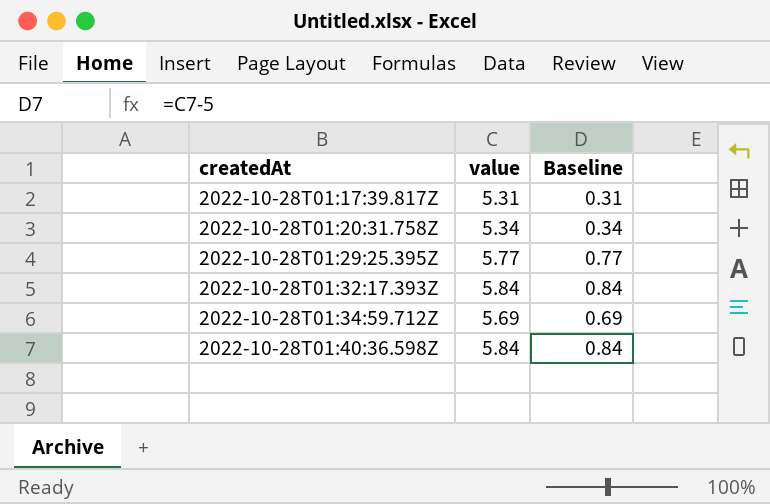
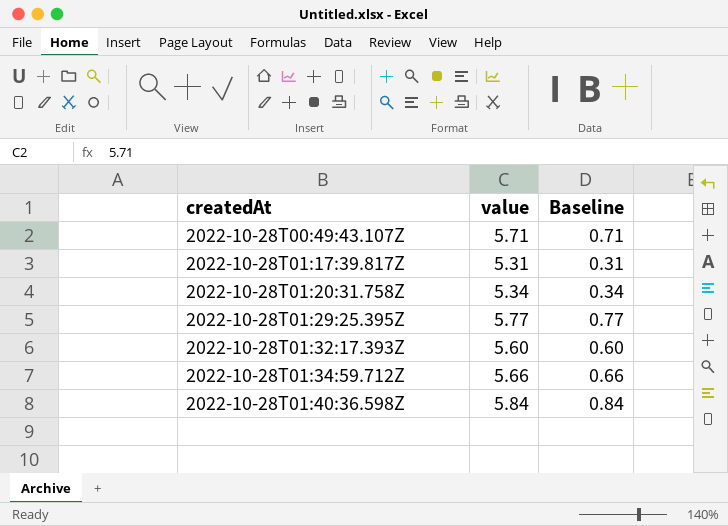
row 2022-10-28T00:49:43.107Z: none -> 5.71 | 0.71
2022-10-28T01:32:17.393Z | value: 5.84 -> 5.60
2022-10-28T01:32:17.393Z | Baseline: 0.84 -> 0.60
2022-10-28T01:34:59.712Z | value: 5.69 -> 5.66
2022-10-28T01:34:59.712Z | Baseline: 0.69 -> 0.66

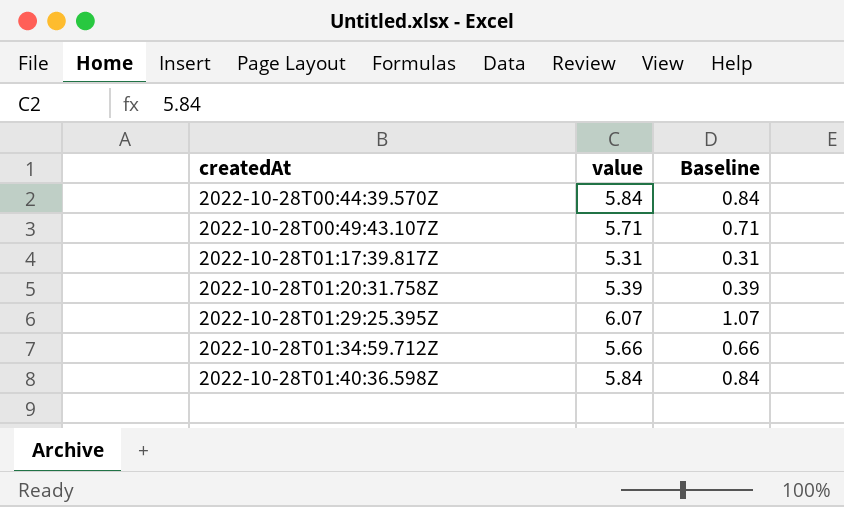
row 2022-10-28T01:32:17.393Z: 5.60 | 0.60 -> none
row 2022-10-28T00:44:39.570Z: none -> 5.84 | 0.84
2022-10-28T01:20:31.758Z | value: 5.34 -> 5.39
2022-10-28T01:20:31.758Z | Baseline: 0.34 -> 0.39
2022-10-28T01:29:25.395Z | value: 5.77 -> 6.07
2022-10-28T01:29:25.395Z | Baseline: 0.77 -> 1.07

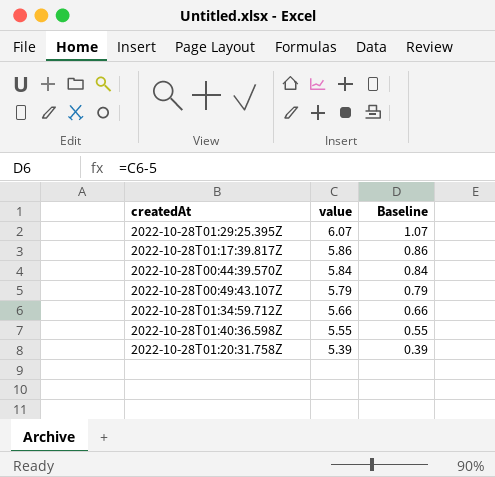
row order: createdAt ascending -> value descending
2022-10-28T01:17:39.817Z | value: 5.31 -> 5.86
2022-10-28T01:17:39.817Z | Baseline: 0.31 -> 0.86
2022-10-28T00:49:43.107Z | value: 5.71 -> 5.79
2022-10-28T00:49:43.107Z | Baseline: 0.71 -> 0.79
2022-10-28T01:40:36.598Z | value: 5.84 -> 5.55
2022-10-28T01:40:36.598Z | Baseline: 0.84 -> 0.55

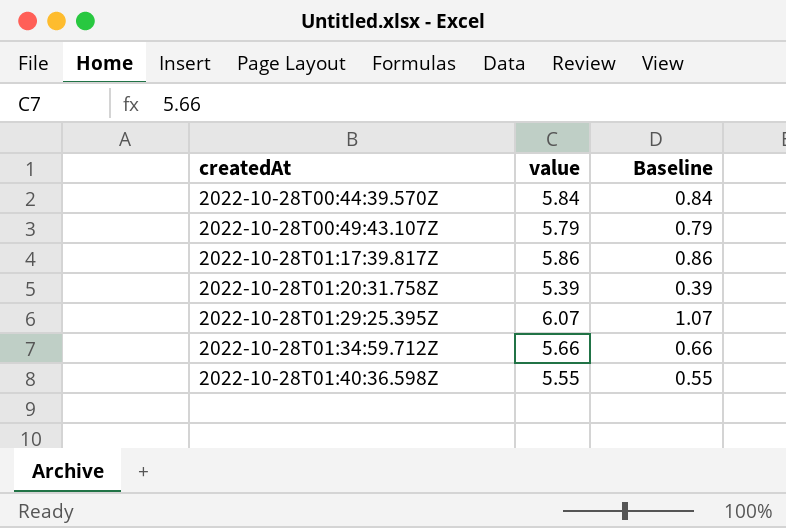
row order: value descending -> createdAt ascending

